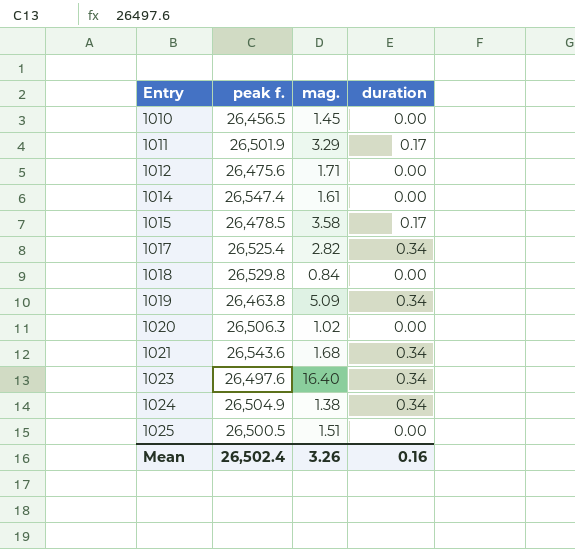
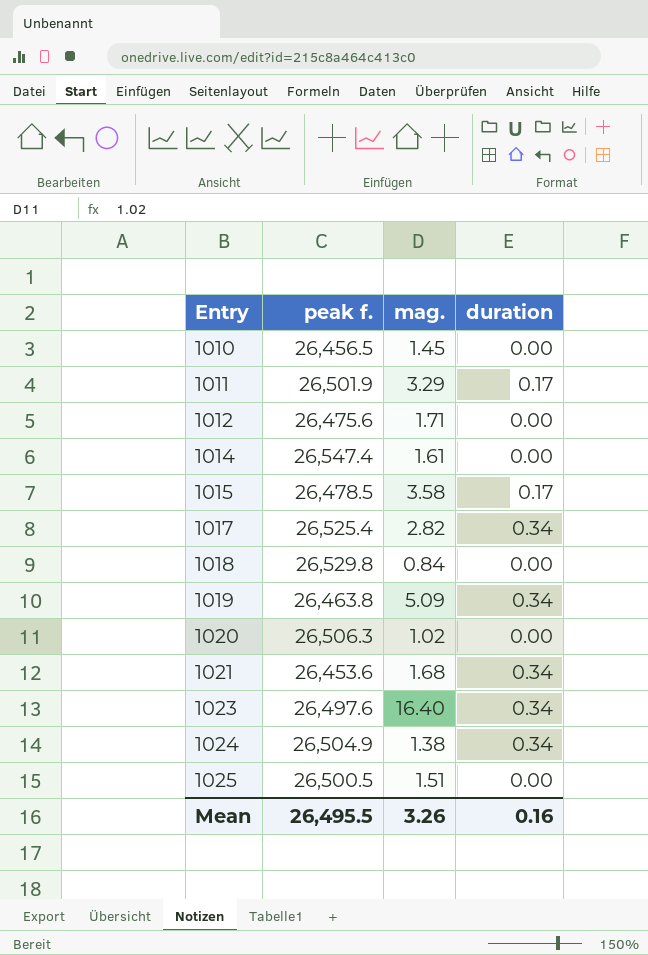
1021 | peak f.: 26,543.6 -> 26,453.6
Mean | peak f.: 26,502.4 -> 26,495.5

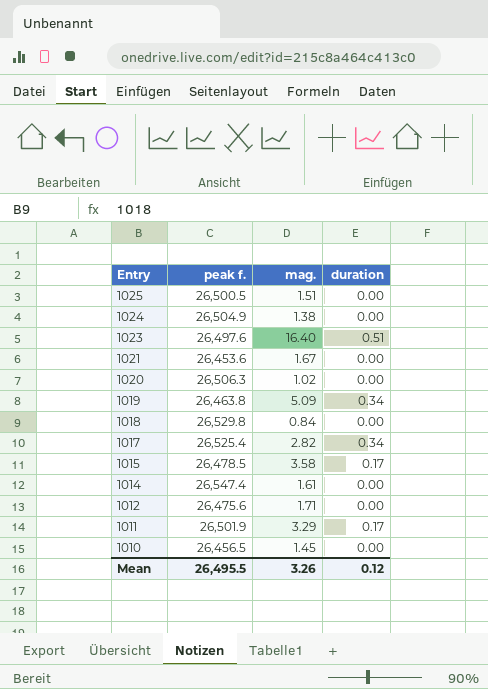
row order: Entry ascending -> Entry descending
1024 | duration: 0.34 -> 0.00
1023 | duration: 0.34 -> 0.51
1021 | mag.: 1.68 -> 1.67
1021 | duration: 0.34 -> 0.00
Mean | duration: 0.16 -> 0.12

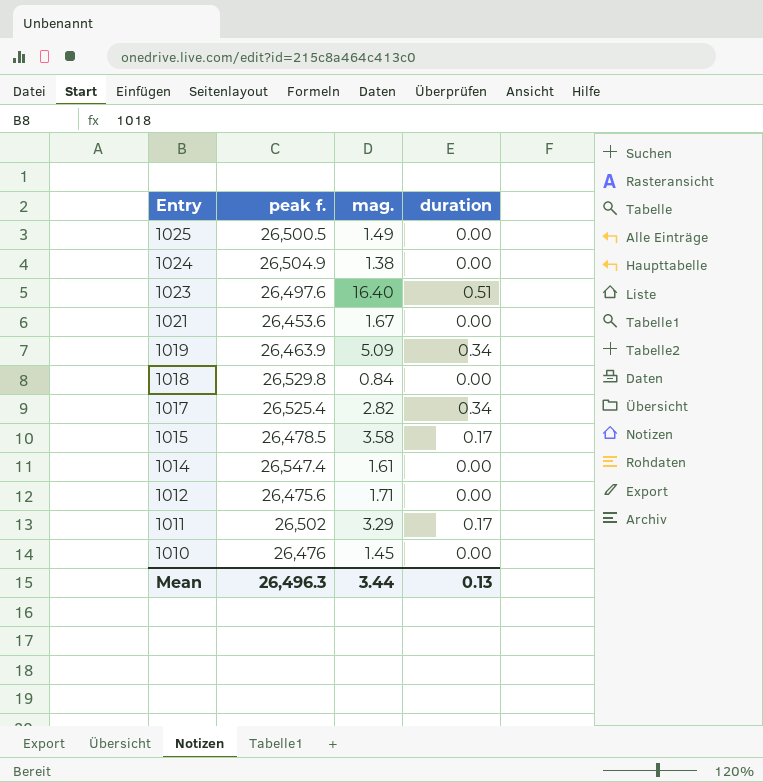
row 1020: 26,506.3 | 1.02 | 0.00 -> none
1025 | mag.: 1.51 -> 1.49
1019 | peak f.: 26,463.8 -> 26,463.9
1011 | peak f.: 26,501.9 -> 26,502
1010 | peak f.: 26,456.5 -> 26,476
Mean | peak f.: 26,495.5 -> 26,496.3
Mean | mag.: 3.26 -> 3.44
Mean | duration: 0.12 -> 0.13

